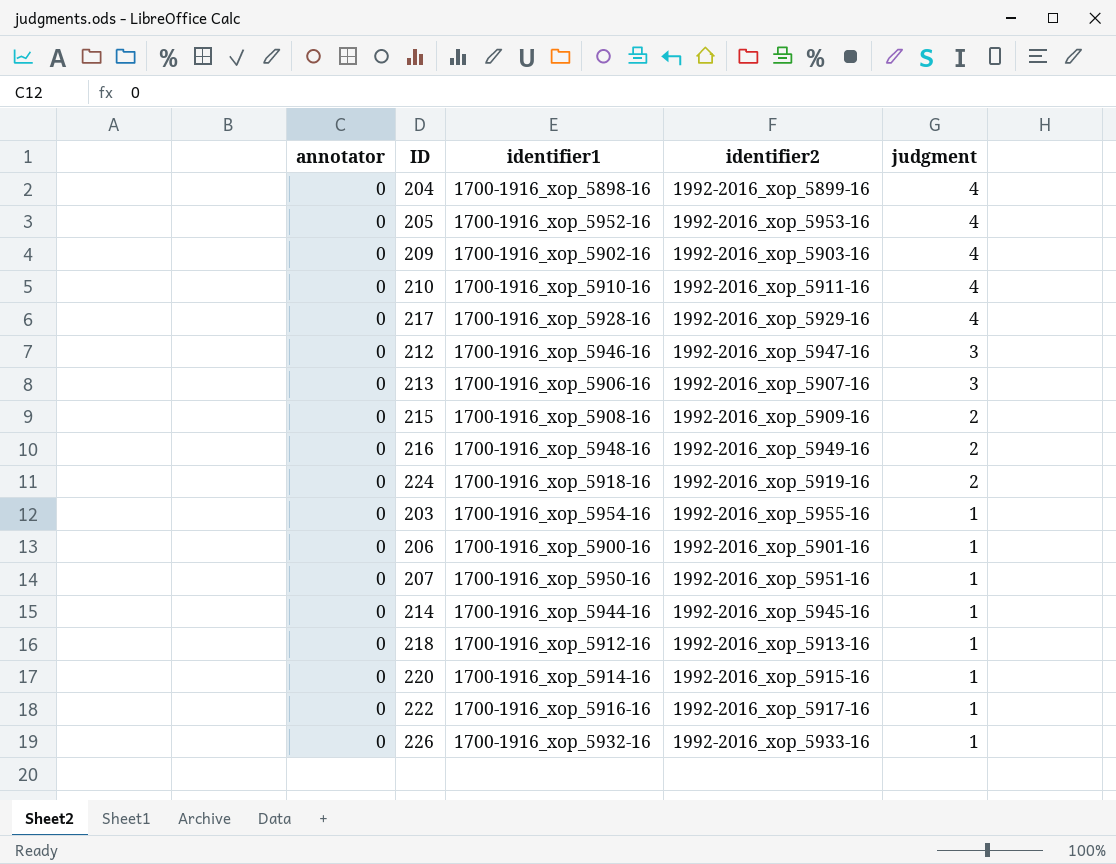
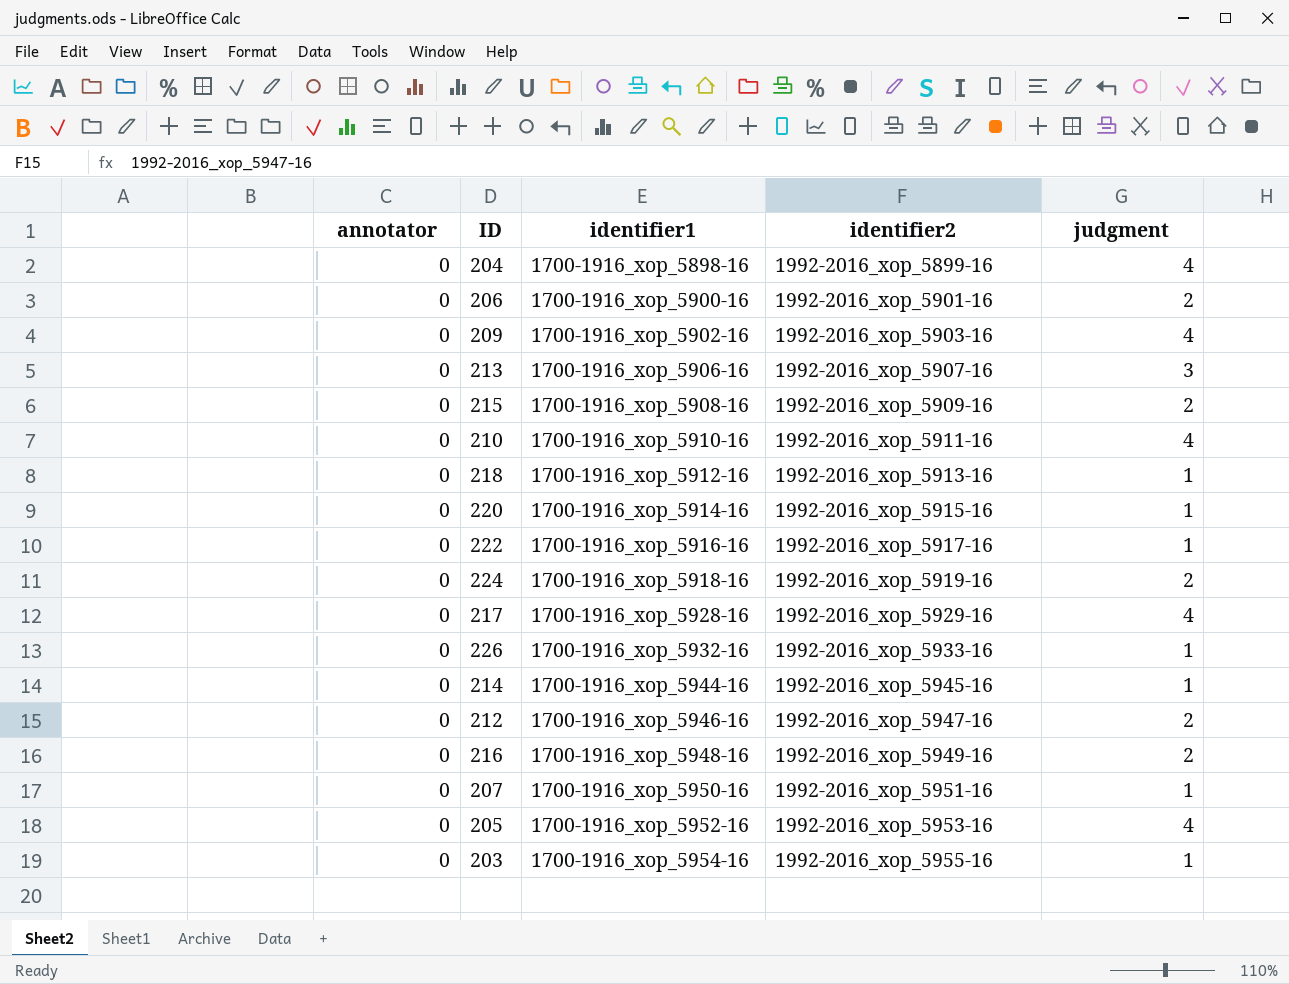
row order: judgment descending -> identifier1 ascending
206 | judgment: 1 -> 2
212 | judgment: 3 -> 2

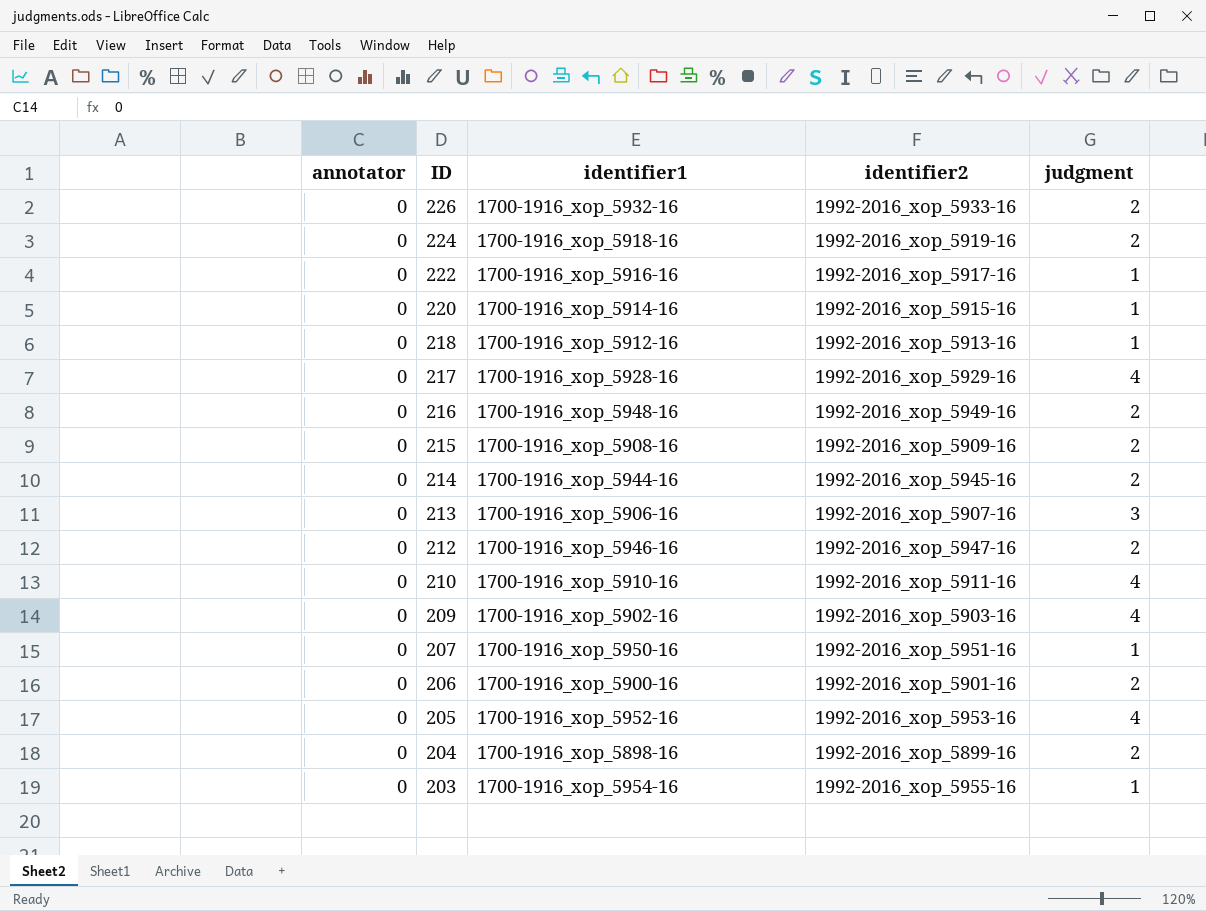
row order: identifier1 ascending -> ID descending
226 | judgment: 1 -> 2
214 | judgment: 1 -> 2
204 | judgment: 4 -> 2

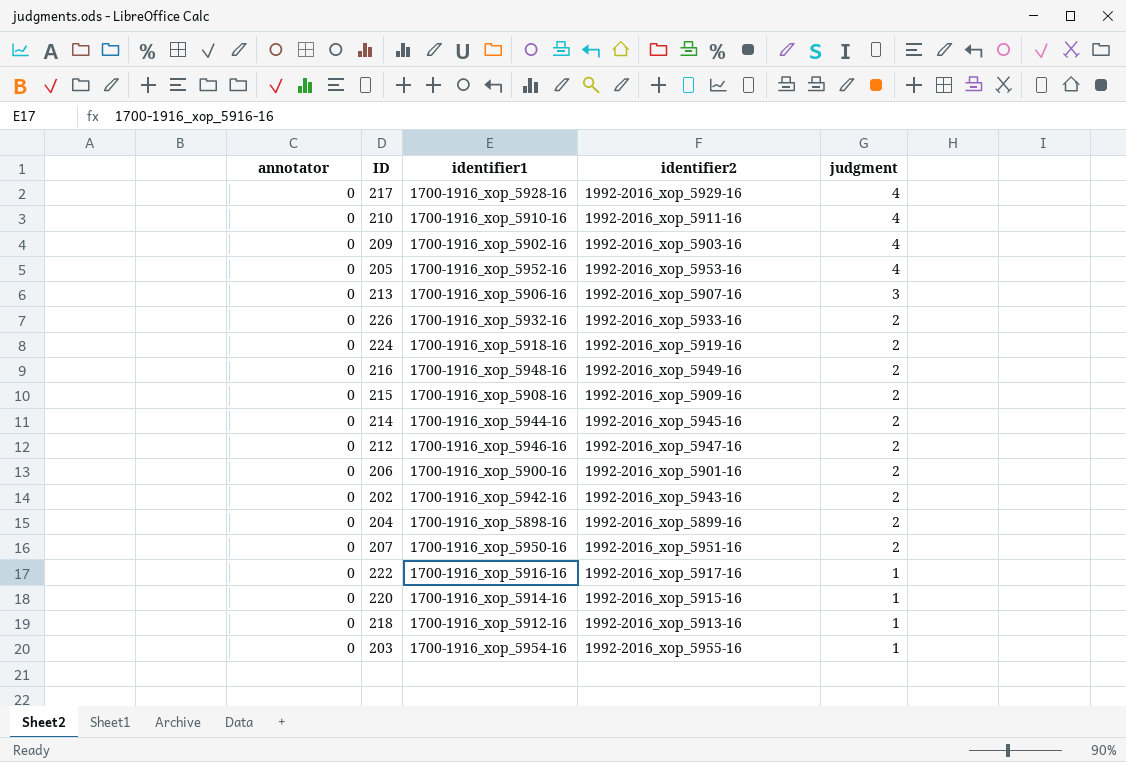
row order: ID descending -> judgment descending
row 202: none -> 0 | 1700-1916_хор_5942-16 | 1992-2016_хор_5943-16 | 2
207 | judgment: 1 -> 2

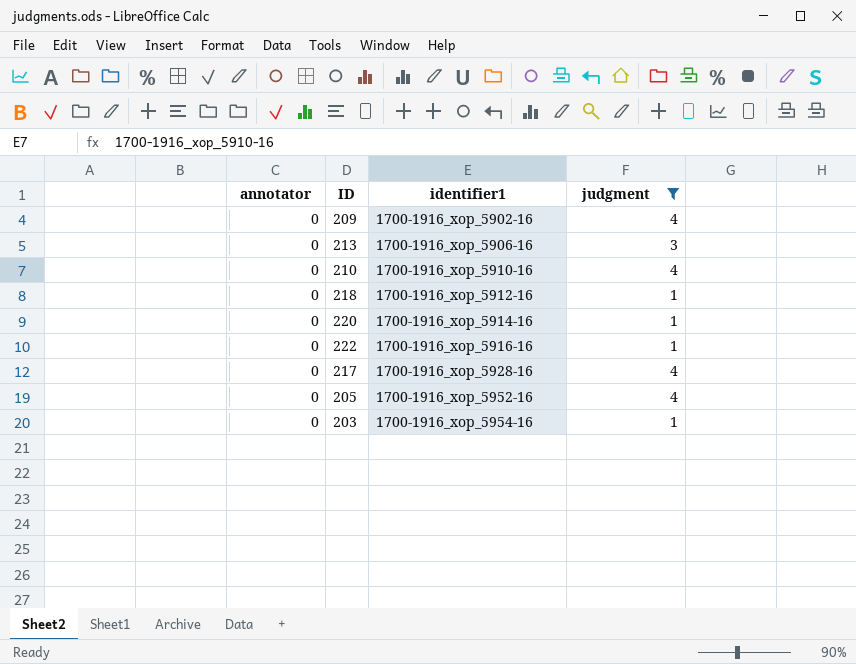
filter: none -> judgment != 2
row order: judgment descending -> identifier1 ascending
column identifier2 | position: 4 -> none

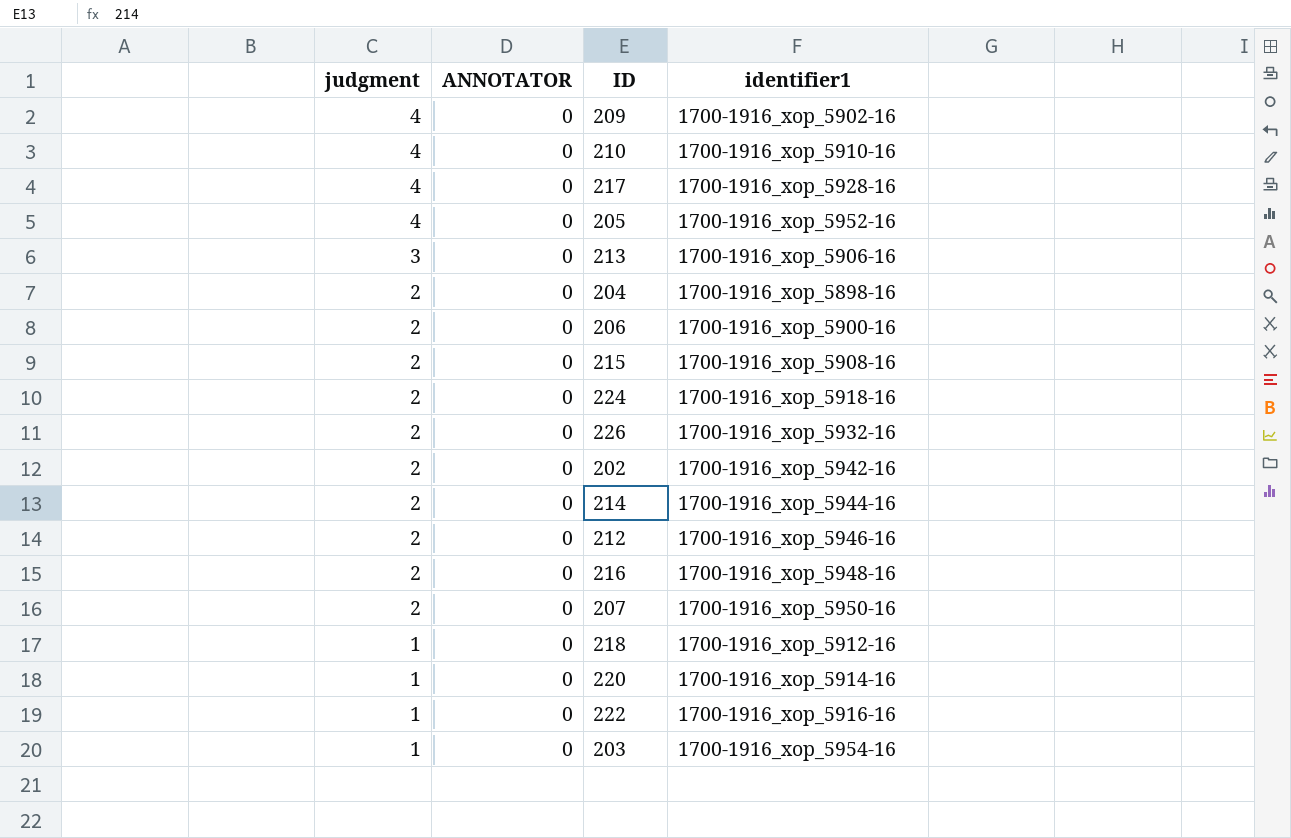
filter: judgment != 2 -> none
row order: identifier1 ascending -> judgment descending
column judgment | position: 4 -> 1
column name: annotator -> ANNOTATOR

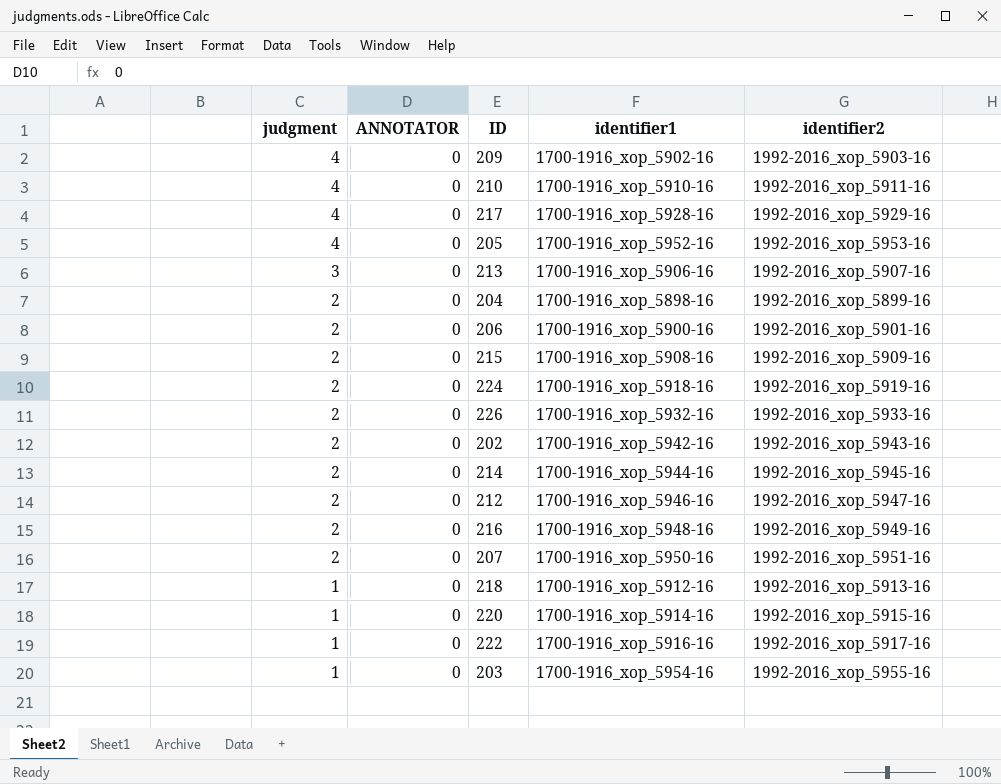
column identifier2 | position: none -> 5

